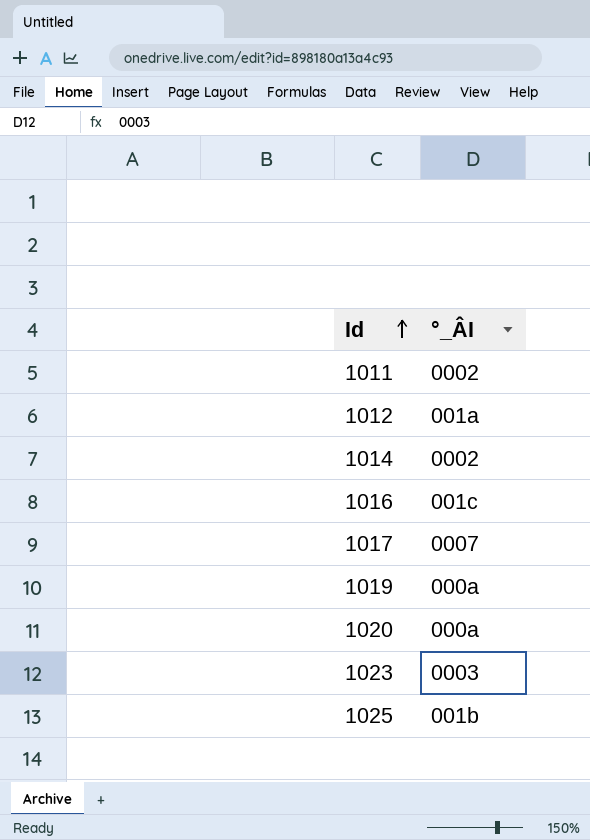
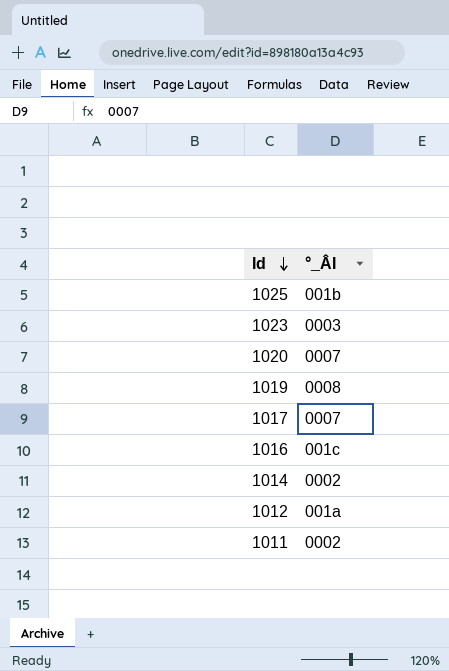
row order: Id ascending -> Id descending
1020 | °_ÂI: 000a -> 0007
1019 | °_ÂI: 000a -> 0008

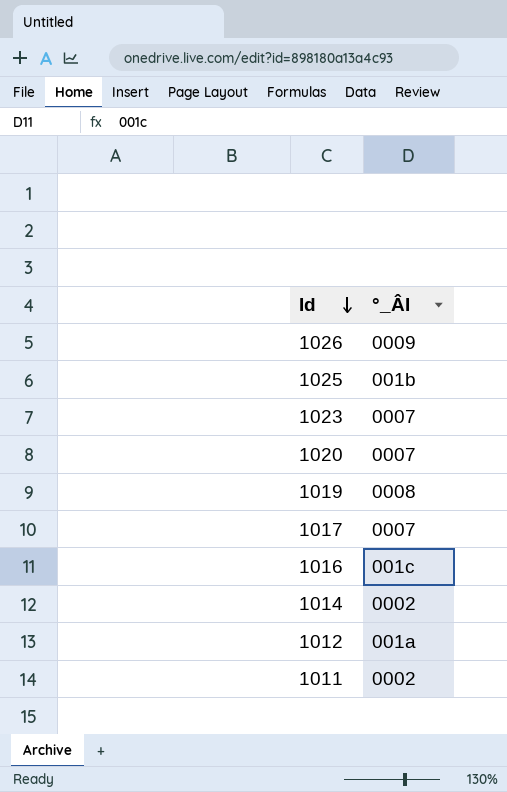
row 1026: none -> 0009
1023 | °_ÂI: 0003 -> 0007

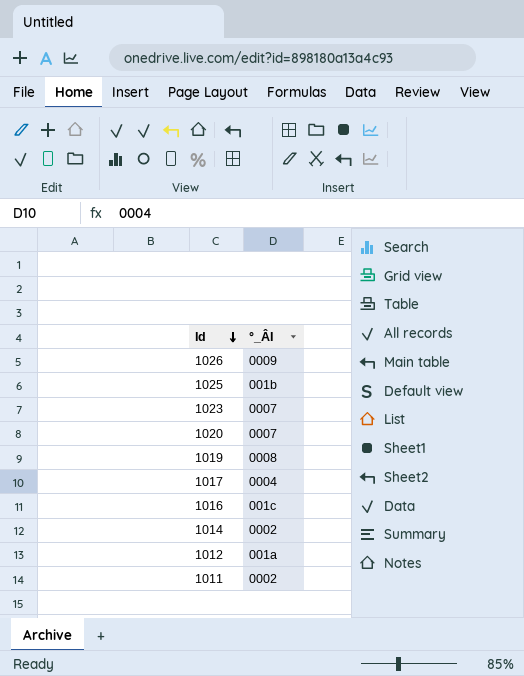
1017 | °_ÂI: 0007 -> 0004

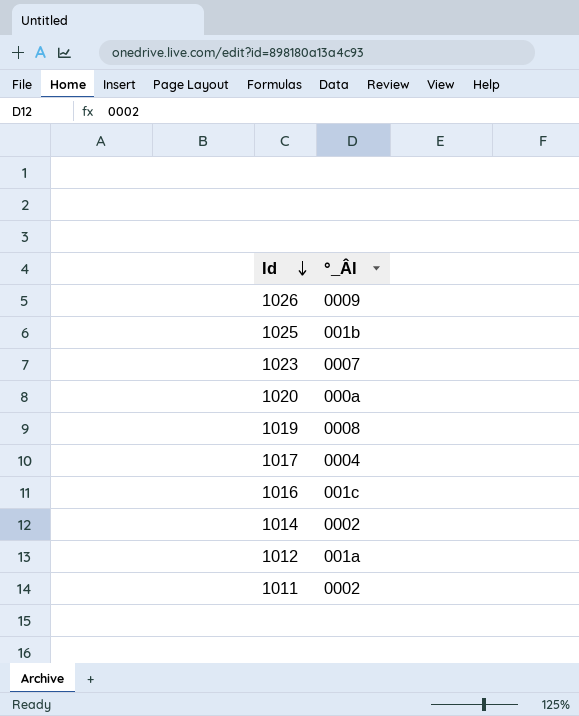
1020 | °_ÂI: 0007 -> 000a

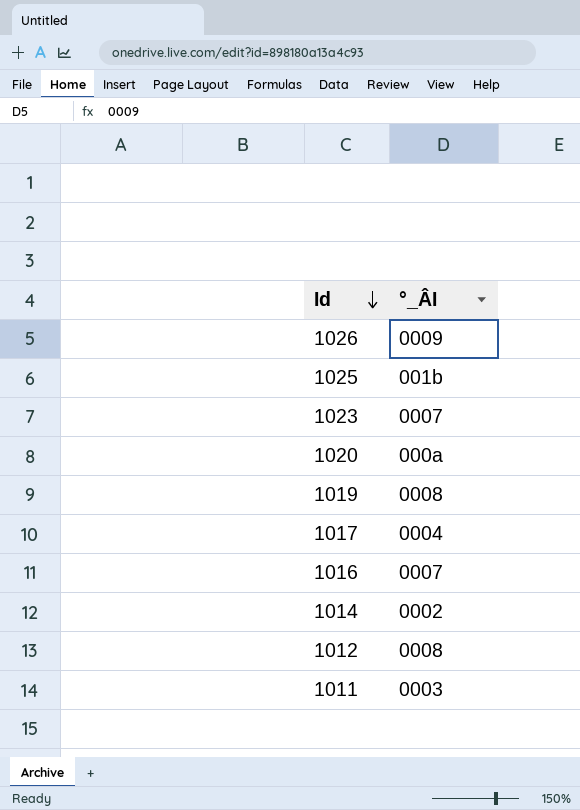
1016 | °_ÂI: 001c -> 0007
1012 | °_ÂI: 001a -> 0008
1011 | °_ÂI: 0002 -> 0003

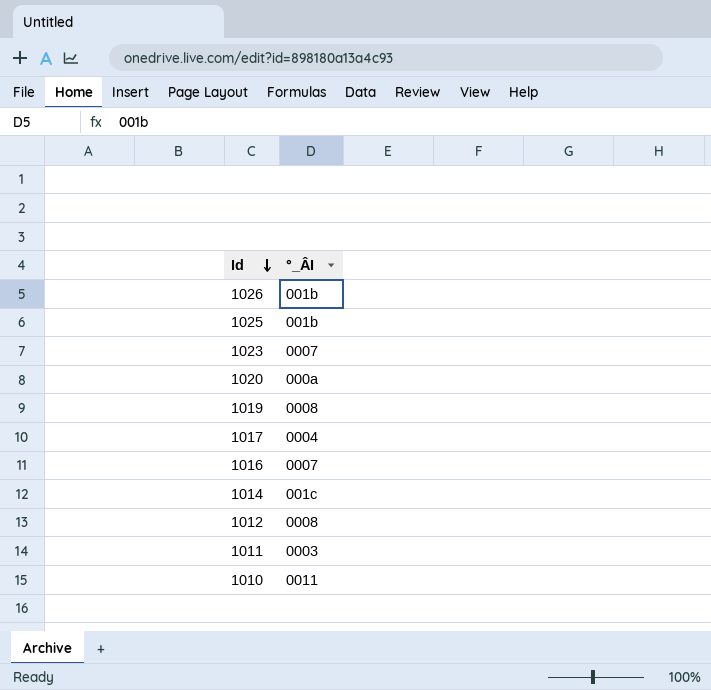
1026 | °_ÂI: 0009 -> 001b
1014 | °_ÂI: 0002 -> 001c
row 1010: none -> 0011

